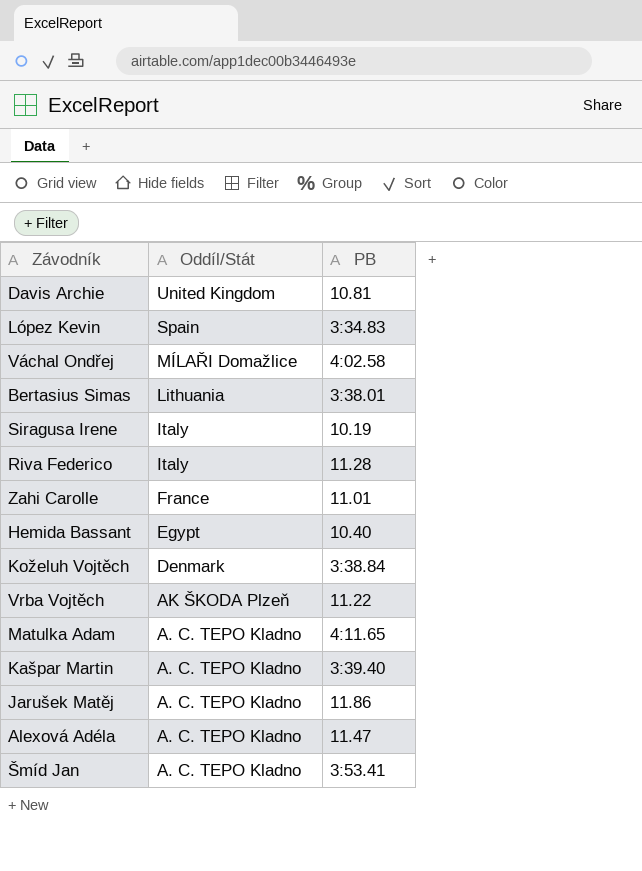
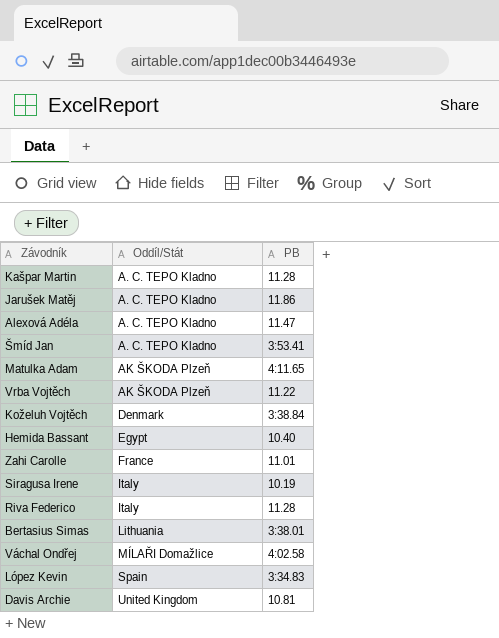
row order: Oddíl/Stát descending -> Oddíl/Stát ascending
Kašpar Martin | PB: 3:39.40 -> 11.28
Matulka Adam | Oddíl/Stát: A. C. TEPO Kladno -> AK ŠKODA Plzeň

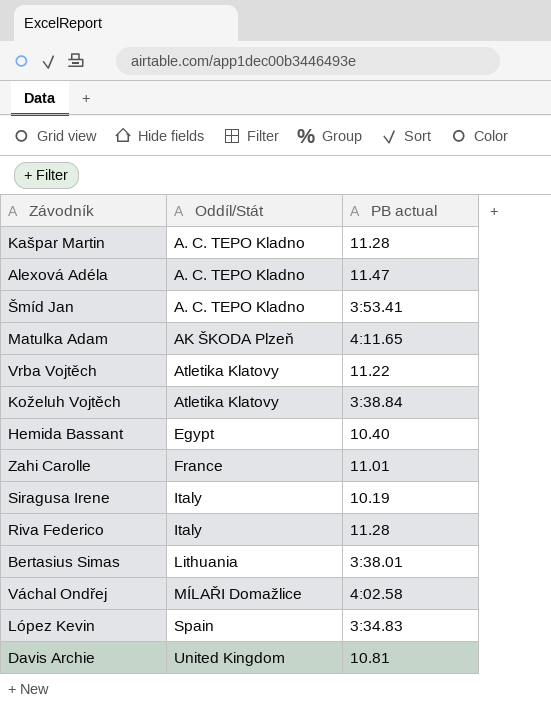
column name: PB -> PB actual
row Jarušek Matěj: A. C. TEPO Kladno | 11.86 -> none
Vrba Vojtěch | Oddíl/Stát: AK ŠKODA Plzeň -> Atletika Klatovy
Koželuh Vojtěch | Oddíl/Stát: Denmark -> Atletika Klatovy

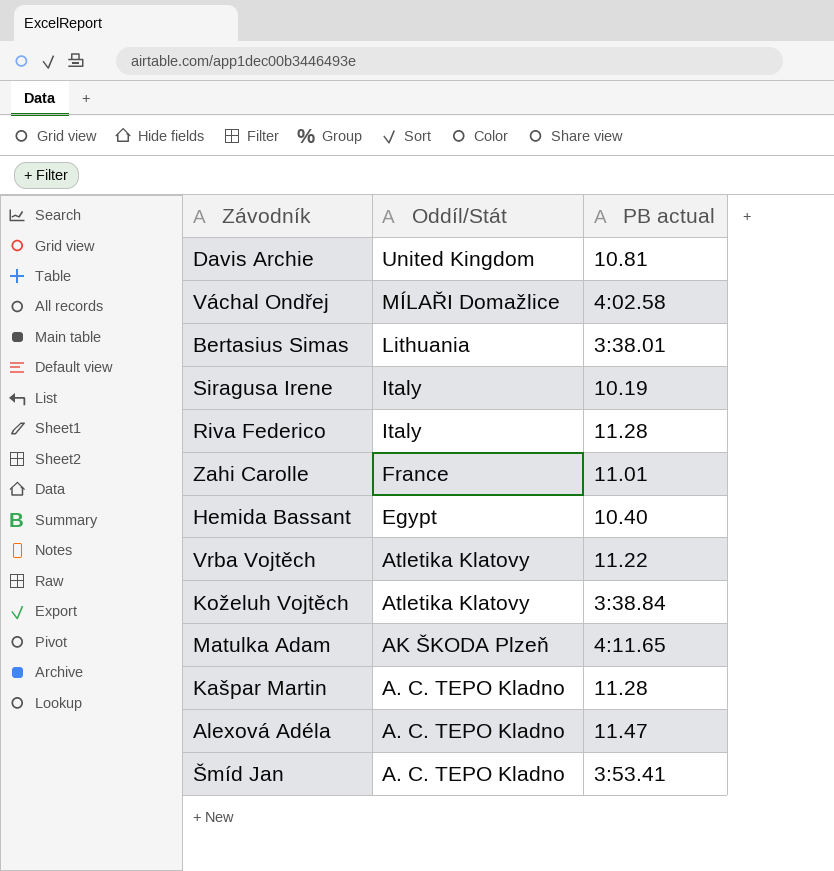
row order: Oddíl/Stát ascending -> Oddíl/Stát descending
row López Kevin: Spain | 3:34.83 -> none

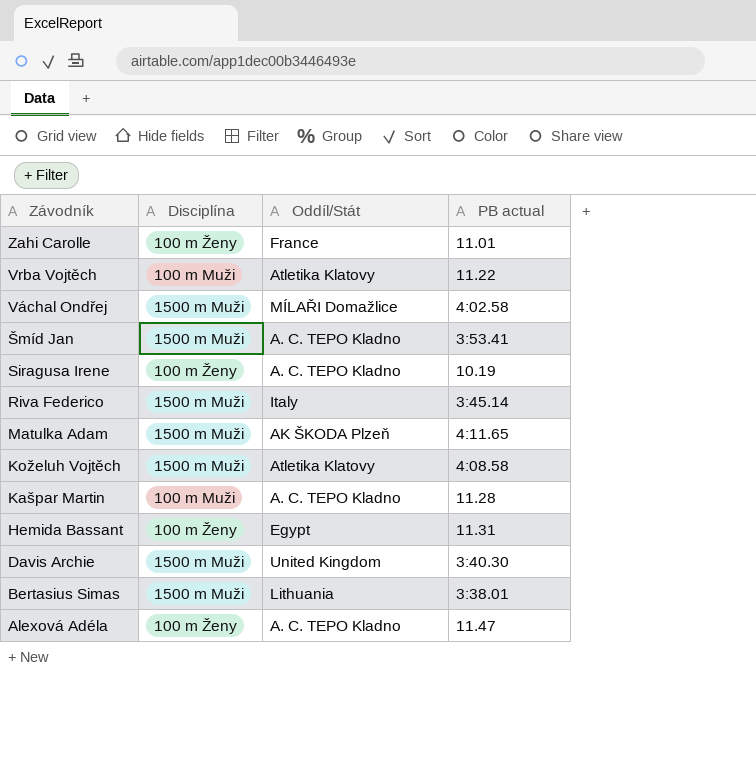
row order: Oddíl/Stát descending -> Závodník descending
column Disciplína | position: none -> 2
Siragusa Irene | Oddíl/Stát: Italy -> A. C. TEPO Kladno
Riva Federico | PB actual: 11.28 -> 3:45.14
Koželuh Vojtěch | PB actual: 3:38.84 -> 4:08.58
Hemida Bassant | PB actual: 10.40 -> 11.31
Davis Archie | PB actual: 10.81 -> 3:40.30

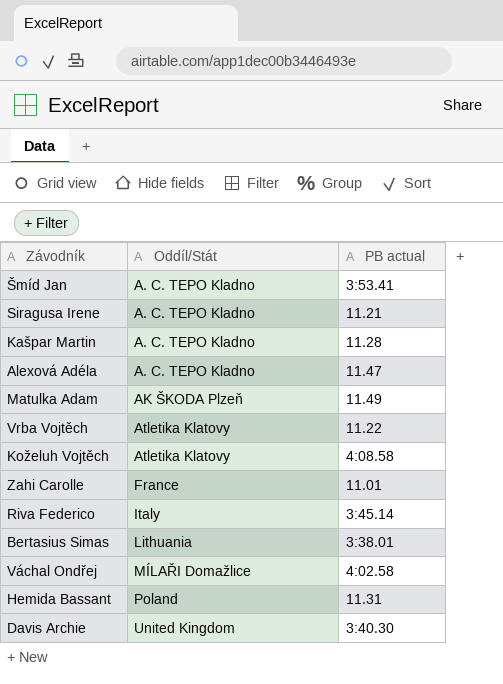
row order: Závodník descending -> Oddíl/Stát ascending
column Disciplína | position: 2 -> none
Siragusa Irene | PB actual: 10.19 -> 11.21
Matulka Adam | PB actual: 4:11.65 -> 11.49
Hemida Bassant | Oddíl/Stát: Egypt -> Poland

